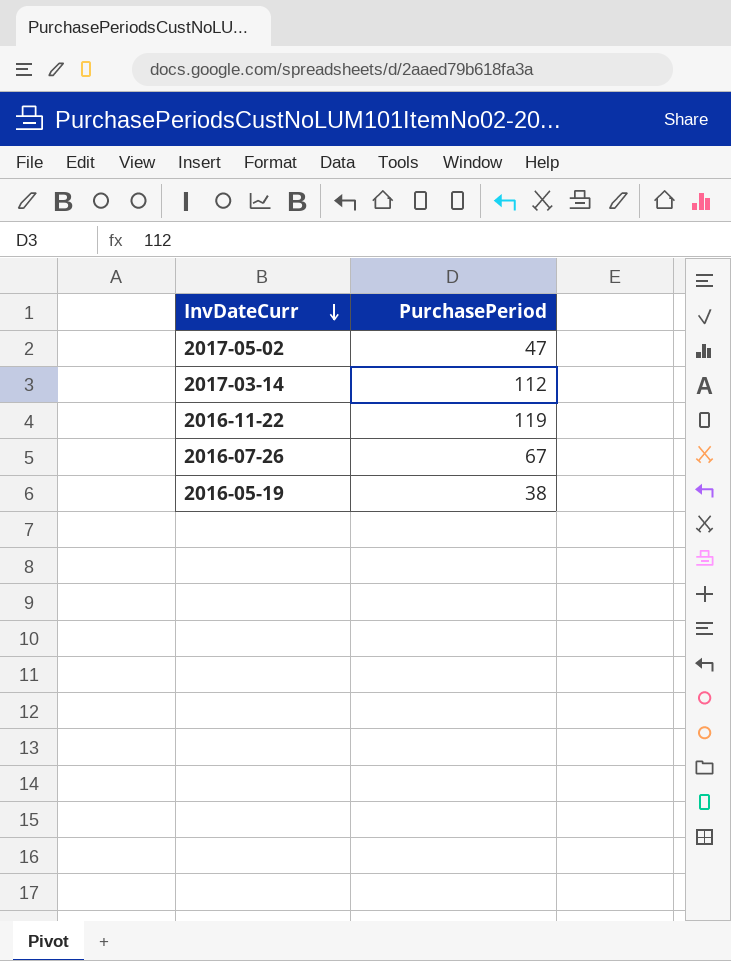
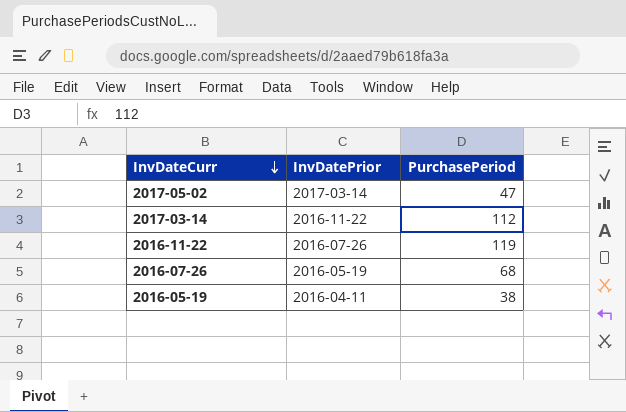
column InvDatePrior | position: none -> 2
2016-07-26 | PurchasePeriod: 67 -> 68

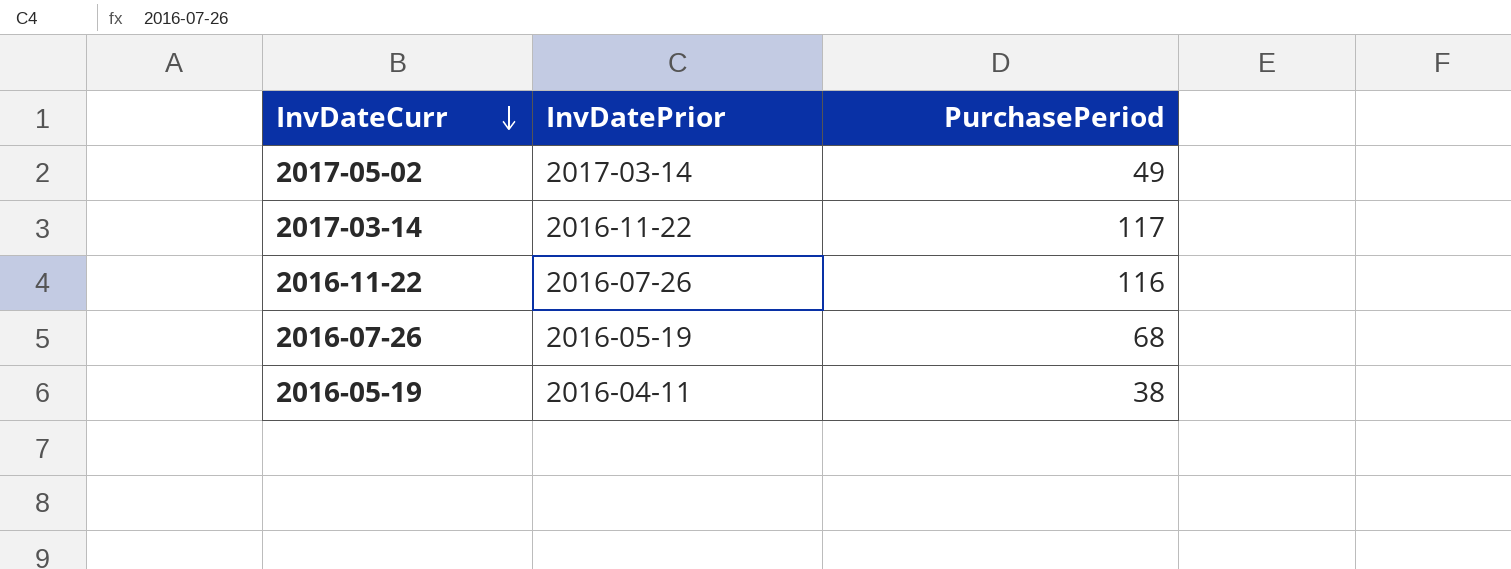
2017-05-02 | PurchasePeriod: 47 -> 49
2017-03-14 | PurchasePeriod: 112 -> 117
2016-11-22 | PurchasePeriod: 119 -> 116

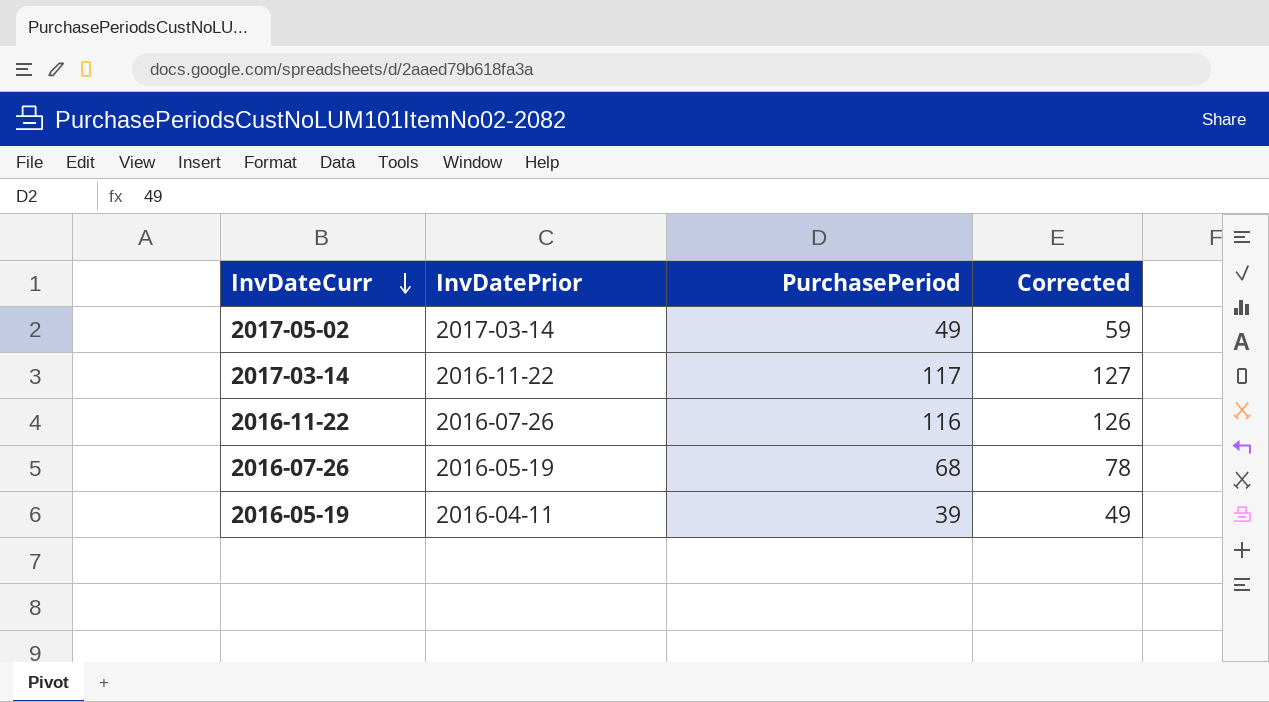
column Corrected | formula: none -> [PurchasePeriod] + 10
2016-05-19 | PurchasePeriod: 38 -> 39

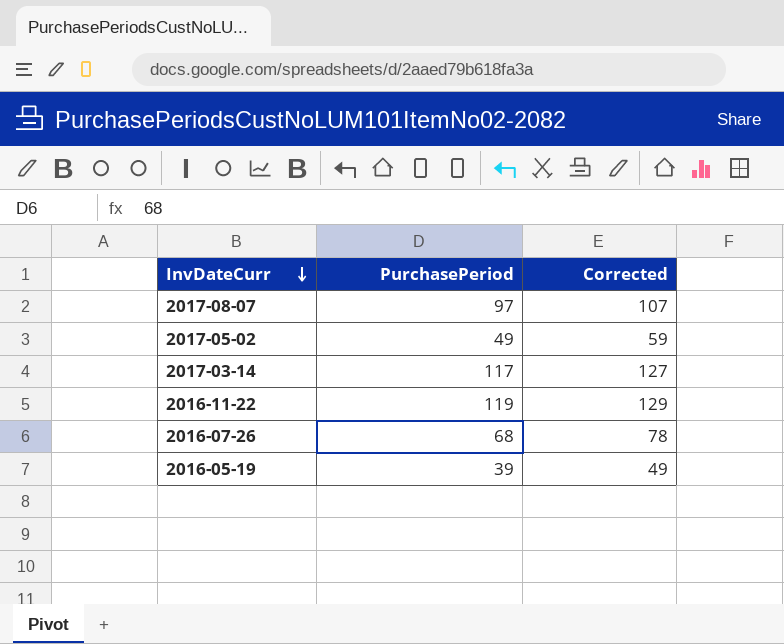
column InvDatePrior | position: 2 -> none
row 2017-08-07: none -> 97 | 107
2016-11-22 | PurchasePeriod: 116 -> 119
2016-11-22 | Corrected: 126 -> 129

